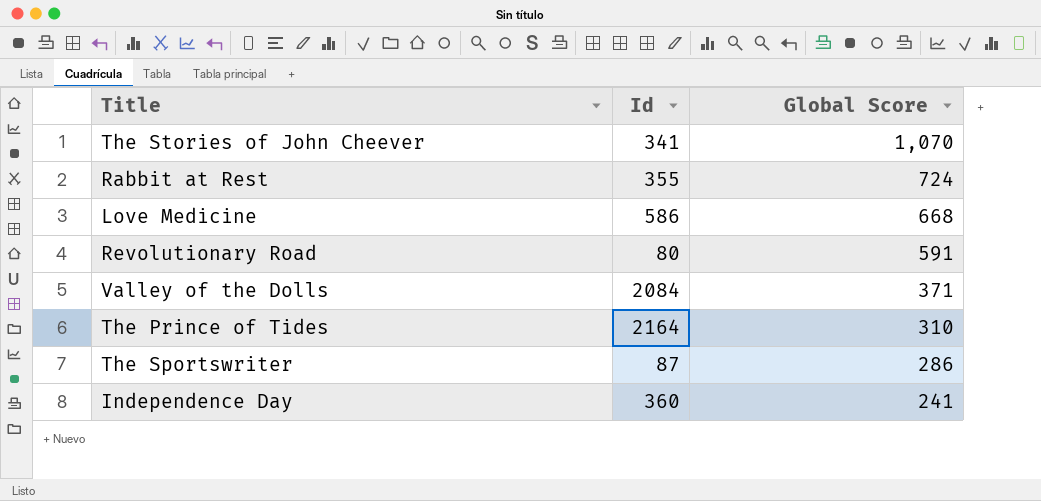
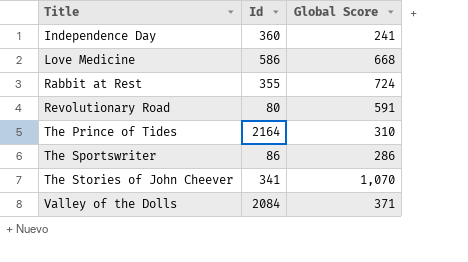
row order: Global Score descending -> Title ascending
The Sportswriter | Id: 87 -> 86

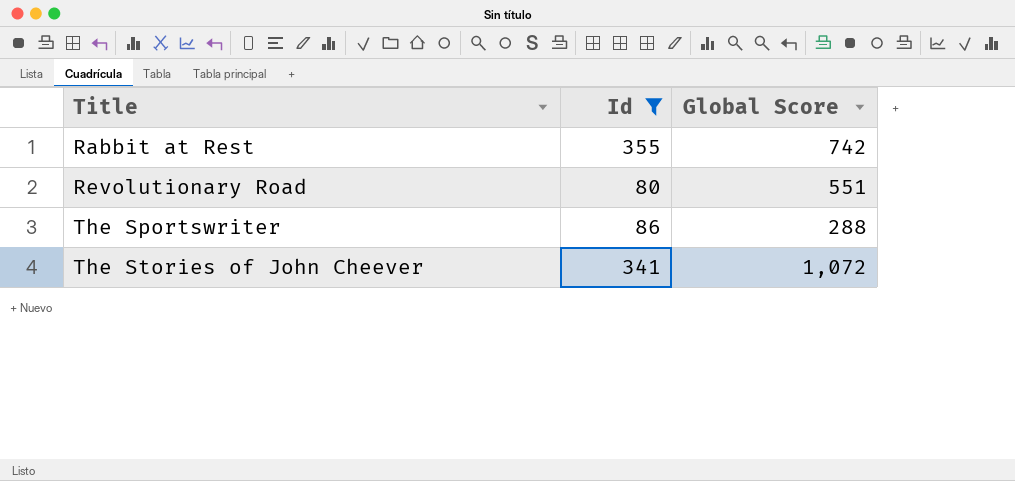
filter: none -> Id <= 355
Rabbit at Rest | Global Score: 724 -> 742
Revolutionary Road | Global Score: 591 -> 551
The Sportswriter | Global Score: 286 -> 288
The Stories of John Cheever | Global Score: 1,070 -> 1,072

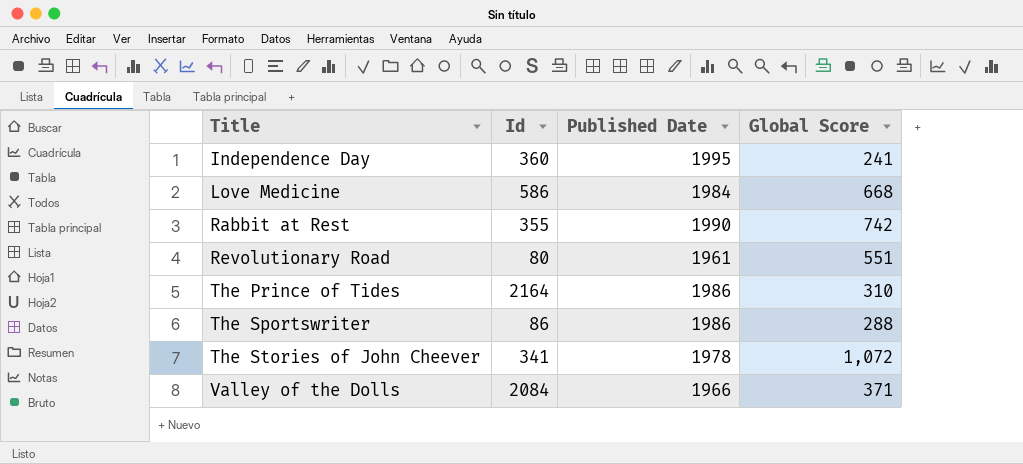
filter: Id <= 355 -> none
column Published Date | position: none -> 3

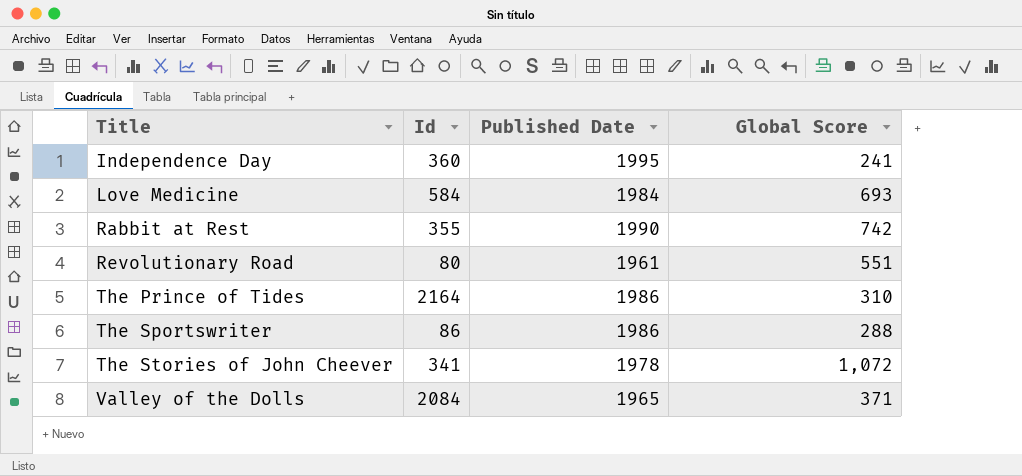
Love Medicine | Id: 586 -> 584
Love Medicine | Global Score: 668 -> 693
Valley of the Dolls | Published Date: 1966 -> 1965

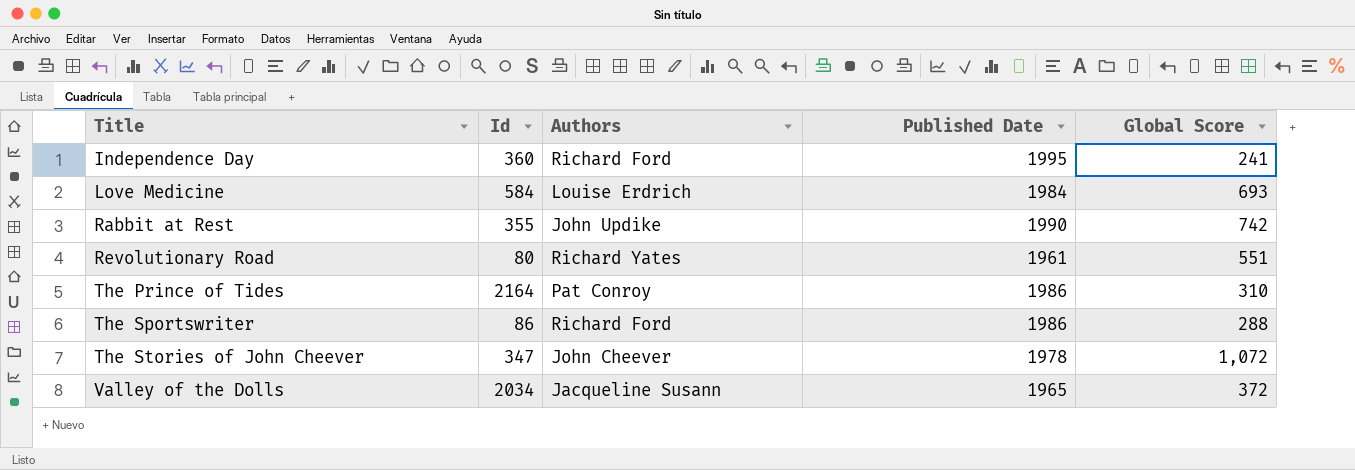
column Authors | position: none -> 3
The Stories of John Cheever | Id: 341 -> 347
Valley of the Dolls | Id: 2084 -> 2034
Valley of the Dolls | Global Score: 371 -> 372

